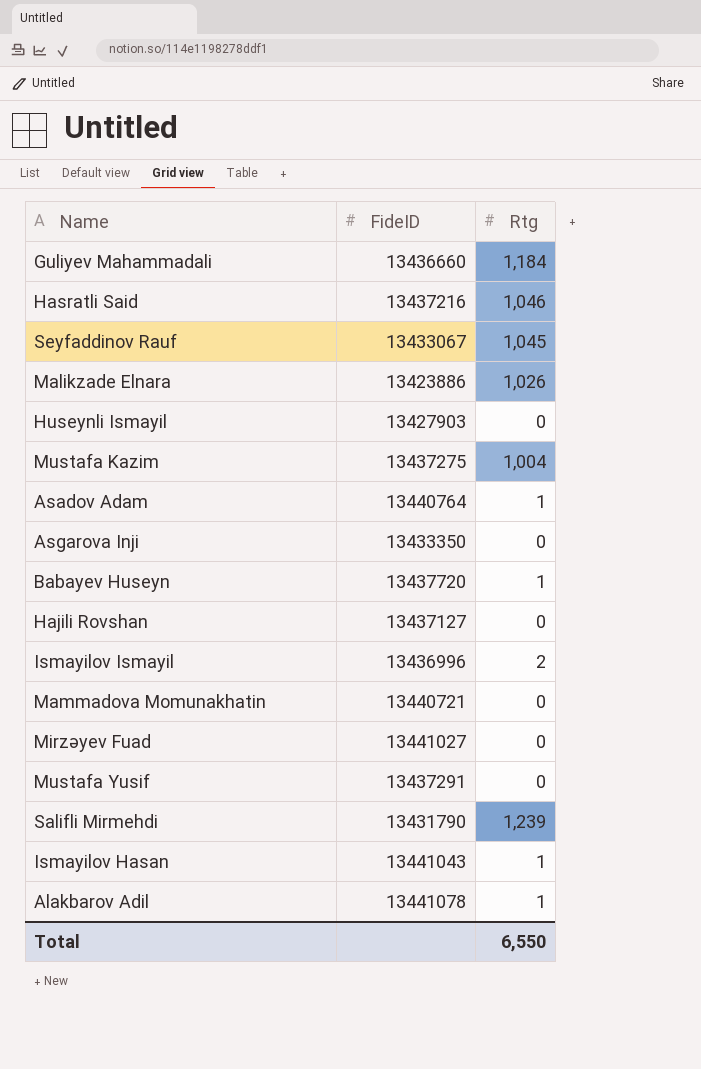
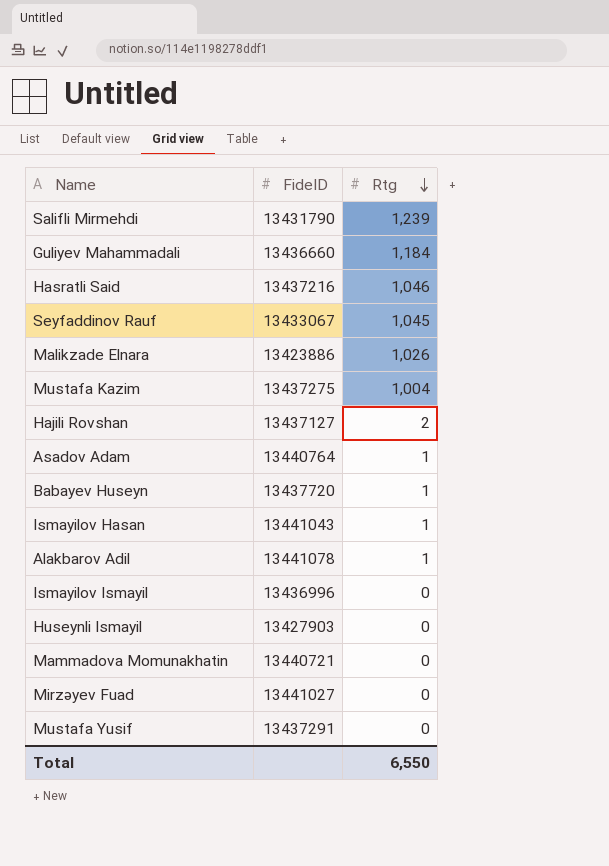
row order: none -> Rtg descending
row Asgarova Inji: 13433350 | 0 -> none
Hajili Rovshan | Rtg: 0 -> 2
Ismayilov Ismayil | Rtg: 2 -> 0

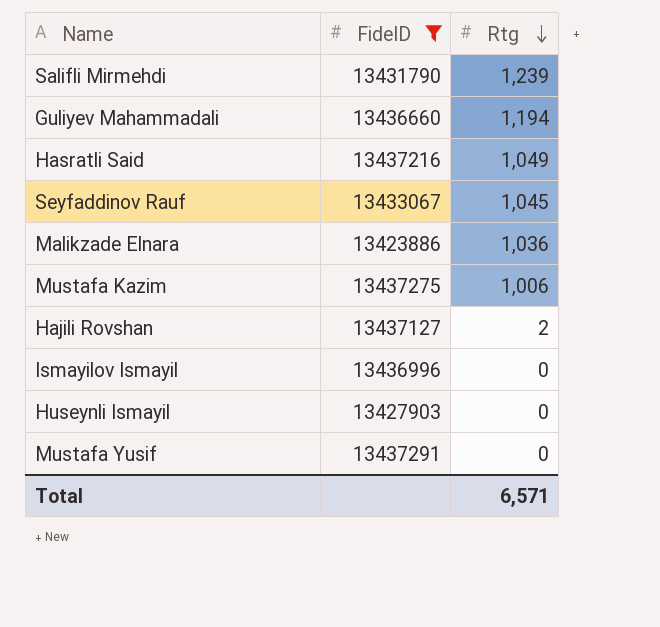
filter: none -> FideID <= 13437291
Guliyev Mahammadali | Rtg: 1,184 -> 1,194
Hasratli Said | Rtg: 1,046 -> 1,049
Malikzade Elnara | Rtg: 1,026 -> 1,036
Mustafa Kazim | Rtg: 1,004 -> 1,006
Total | Rtg: 6,550 -> 6,571

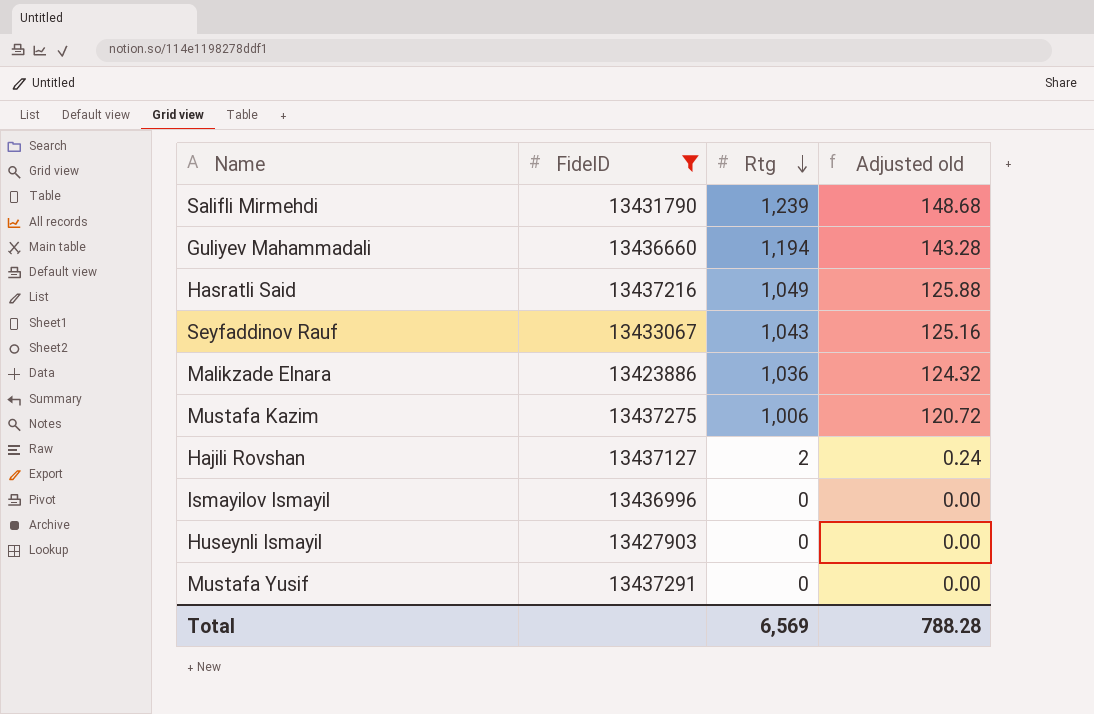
column Adjusted old | formula: none -> [Rtg] * 0.12
Seyfaddinov Rauf | Rtg: 1,045 -> 1,043
Total | Rtg: 6,571 -> 6,569

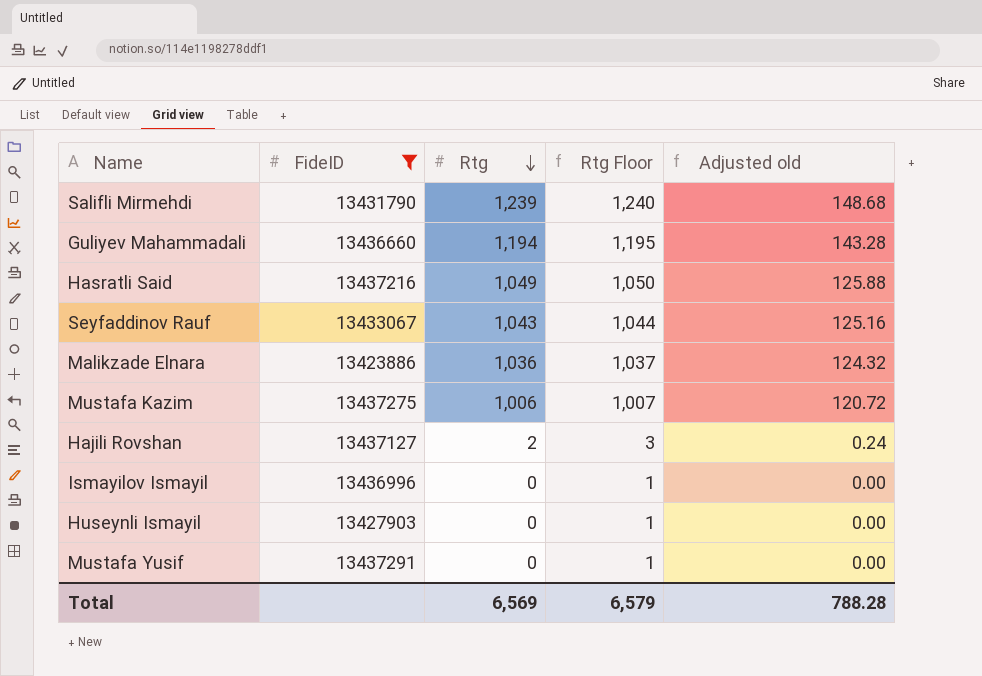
column Rtg Floor | formula: none -> [Rtg] + 1

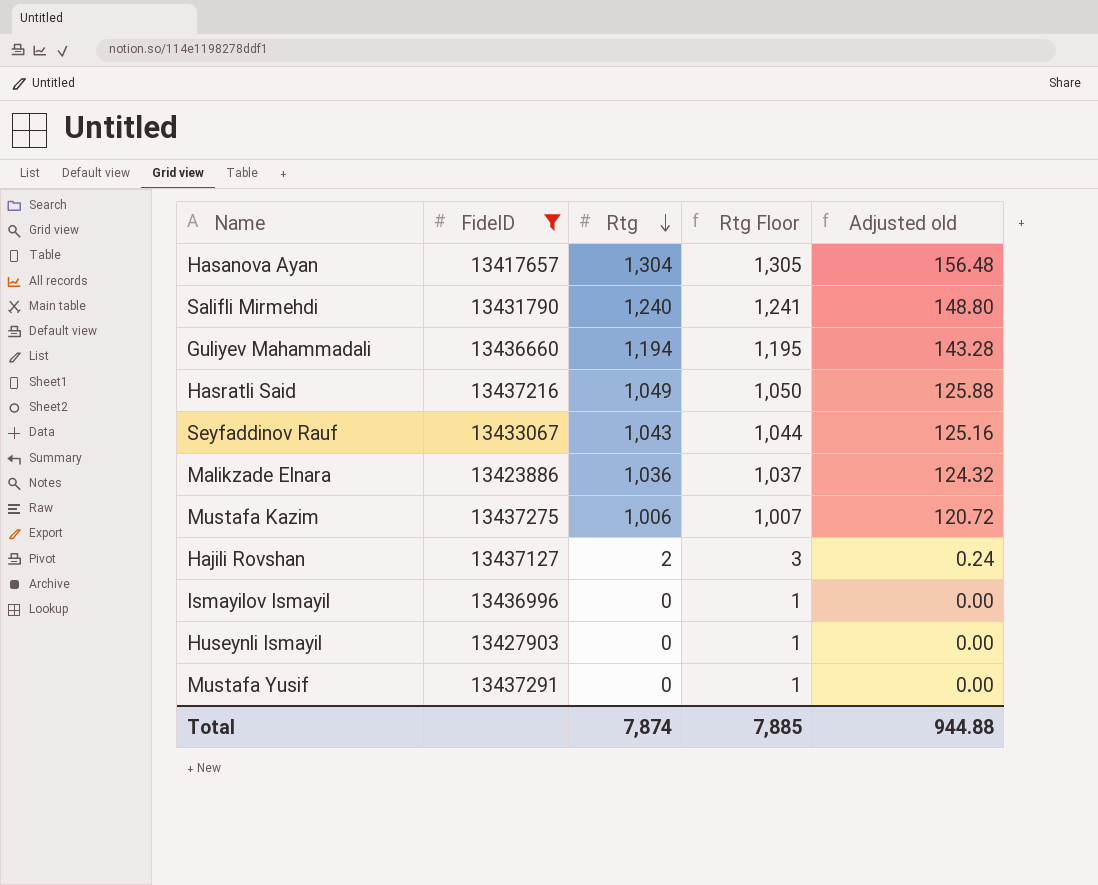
row Hasanova Ayan: none -> 13417657 | 1,304 | 1,305 | 156.48
Salifli Mirmehdi | Rtg: 1,239 -> 1,240
Salifli Mirmehdi | Rtg Floor: 1,240 -> 1,241
Salifli Mirmehdi | Adjusted old: 148.68 -> 148.80
Total | Rtg: 6,569 -> 7,874
Total | Rtg Floor: 6,579 -> 7,885
Total | Adjusted old: 788.28 -> 944.88

